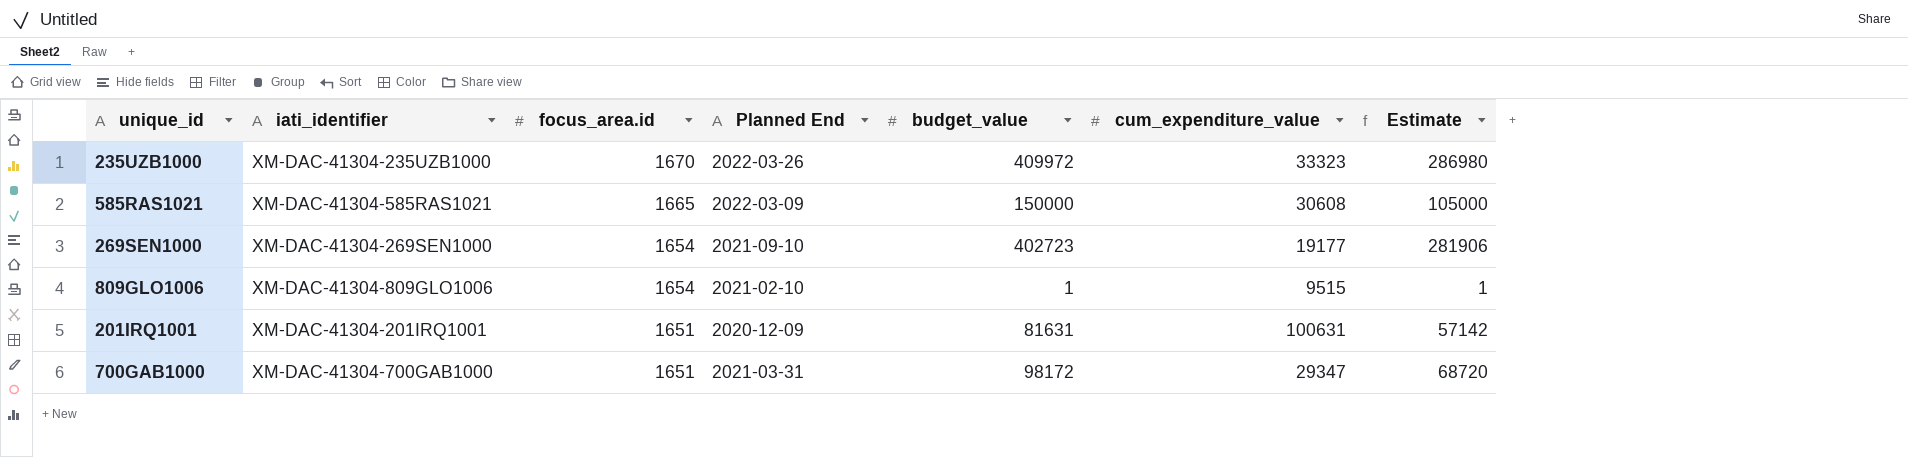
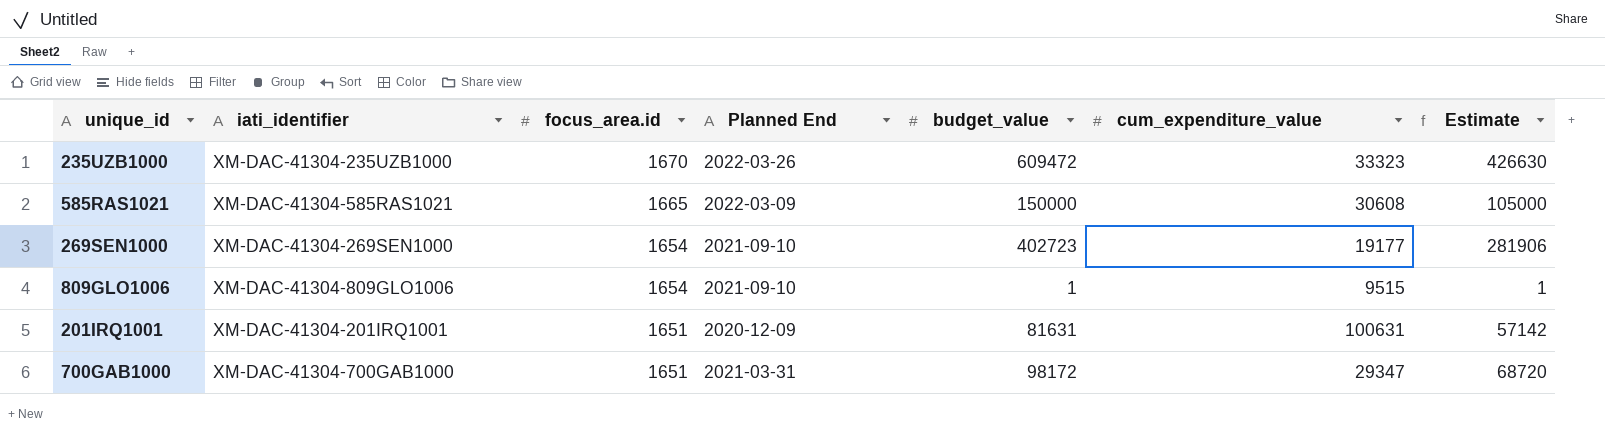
235UZB1000 | budget_value: 409972 -> 609472
235UZB1000 | Estimate: 286980 -> 426630
809GLO1006 | Planned End: 2021-02-10 -> 2021-09-10

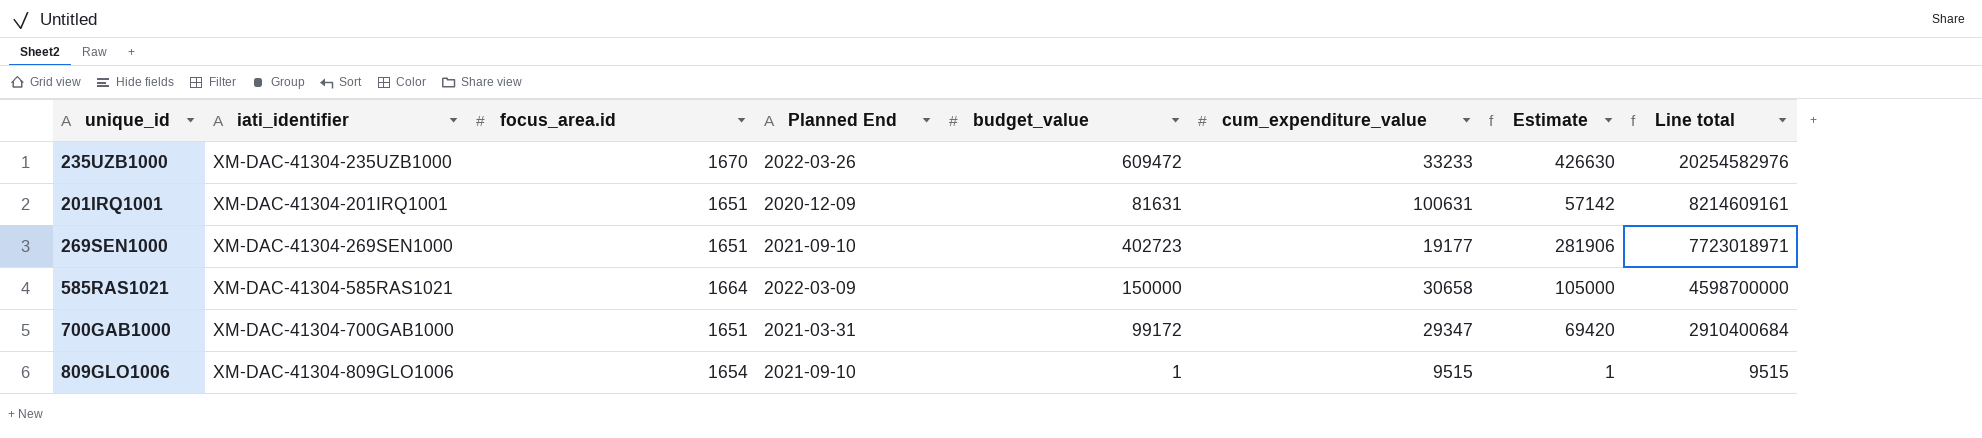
row order: focus_area.id descending -> Line total descending
column Line total | formula: none -> [budget_value] * [cum_expenditure_value]
235UZB1000 | cum_expenditure_value: 33323 -> 33233
269SEN1000 | focus_area.id: 1654 -> 1651
585RAS1021 | focus_area.id: 1665 -> 1664
585RAS1021 | cum_expenditure_value: 30608 -> 30658
700GAB1000 | budget_value: 98172 -> 99172
700GAB1000 | Estimate: 68720 -> 69420

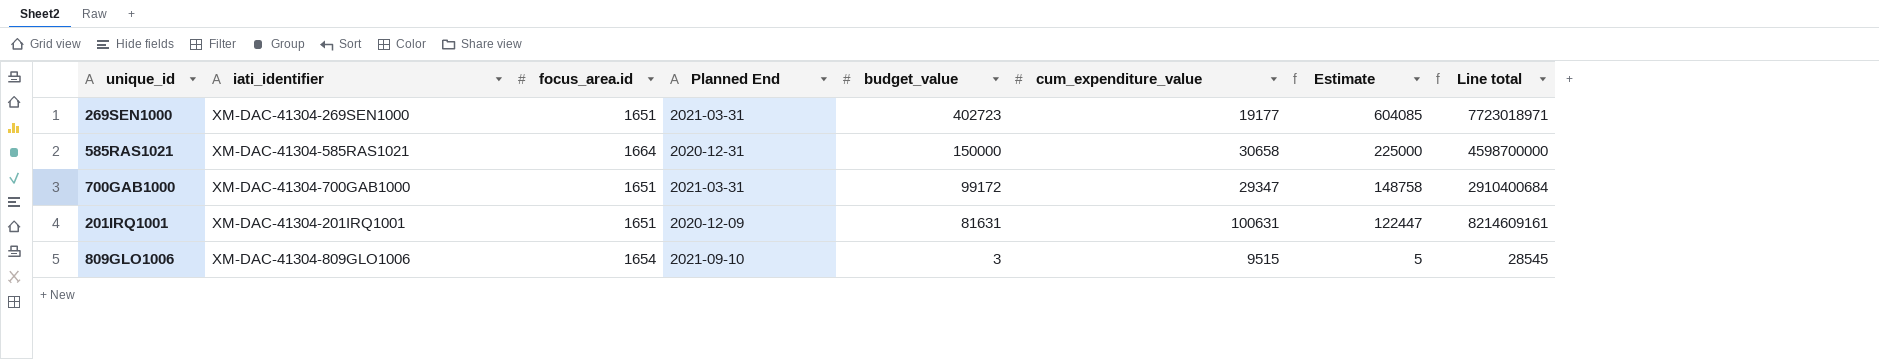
row order: Line total descending -> budget_value descending
column Estimate | formula: [budget_value] * 0.7 -> [budget_value] * 1.5
row 235UZB1000: XM-DAC-41304-235UZB1000 | 1670 | 2022-03-26 | 609472 | 33233 | 426630 | 20254582976 -> none
269SEN1000 | Planned End: 2021-09-10 -> 2021-03-31
585RAS1021 | Planned End: 2022-03-09 -> 2020-12-31
809GLO1006 | budget_value: 1 -> 3
809GLO1006 | Line total: 9515 -> 28545

